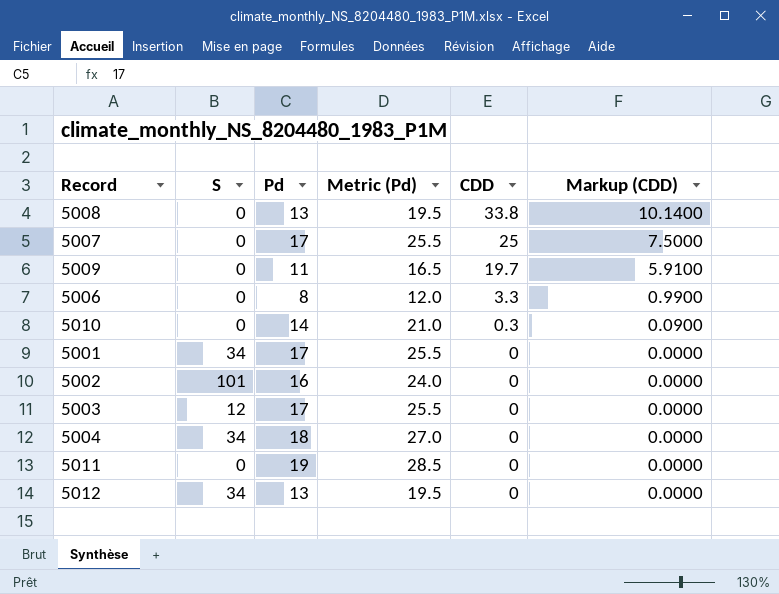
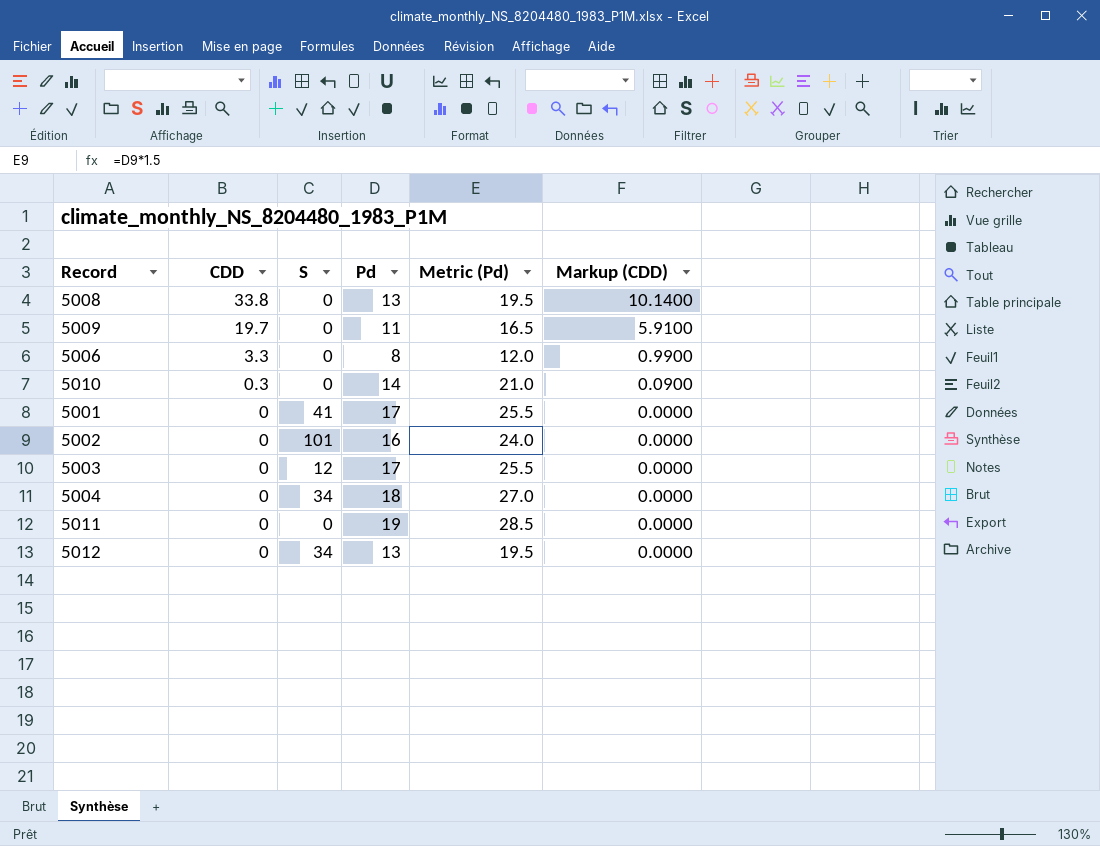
column CDD | position: 5 -> 2
row 5007: 0 | 17 | 25.5 | 25 | 7.5000 -> none
5001 | S: 34 -> 41

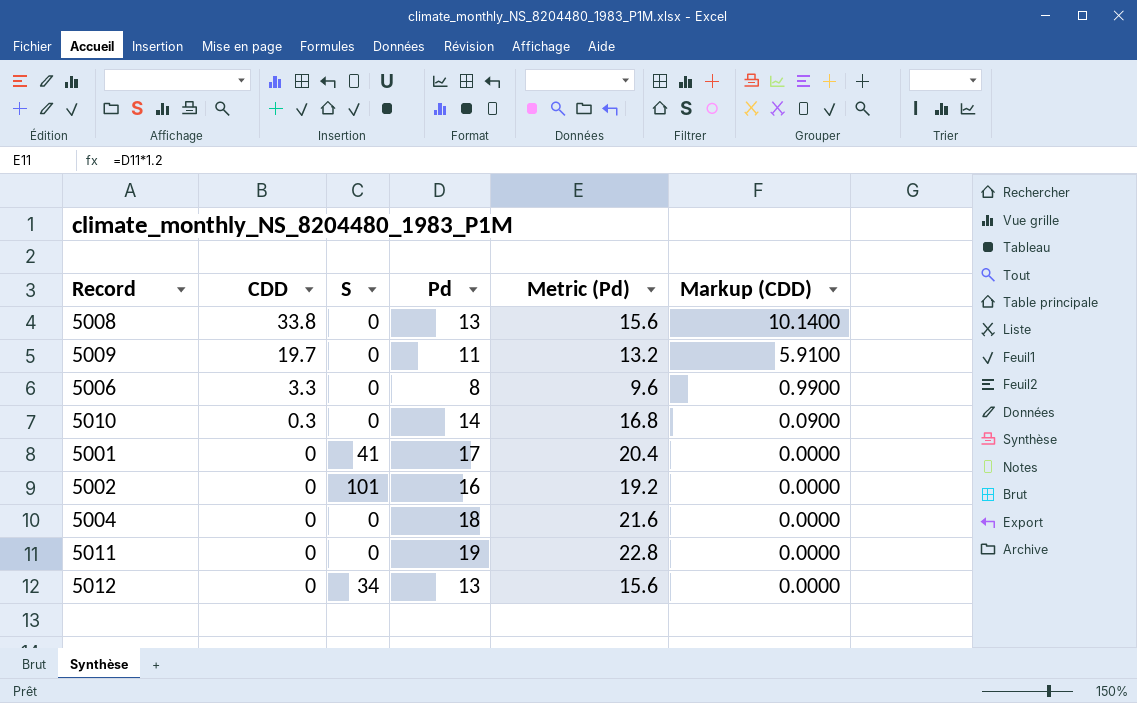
column Metric (Pd) | formula: [Pd] * 1.5 -> [Pd] * 1.2
row 5003: 0 | 12 | 17 | 25.5 | 0.0000 -> none
5004 | S: 34 -> 0

